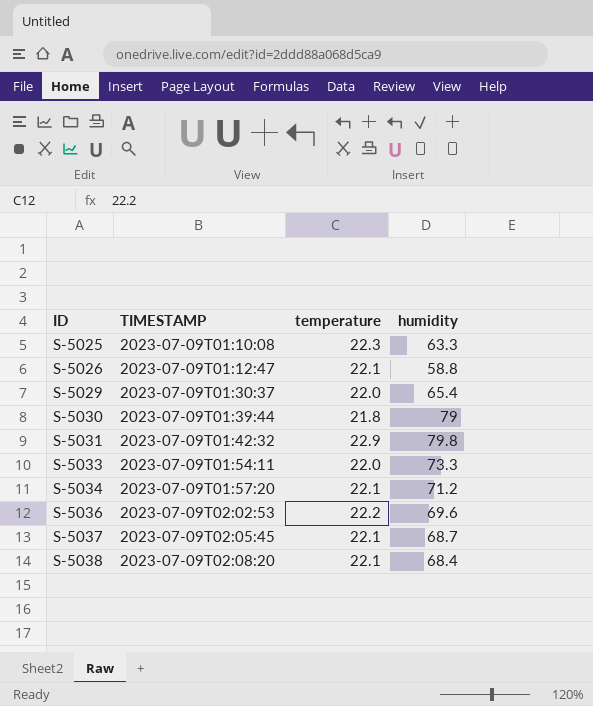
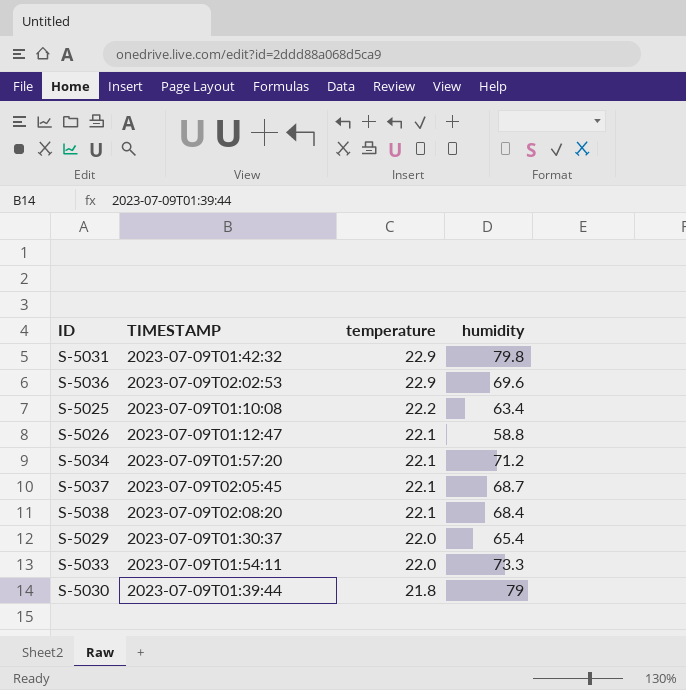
row order: ID ascending -> temperature descending
S-5036 | temperature: 22.2 -> 22.9
S-5025 | temperature: 22.3 -> 22.2
S-5025 | humidity: 63.3 -> 63.4

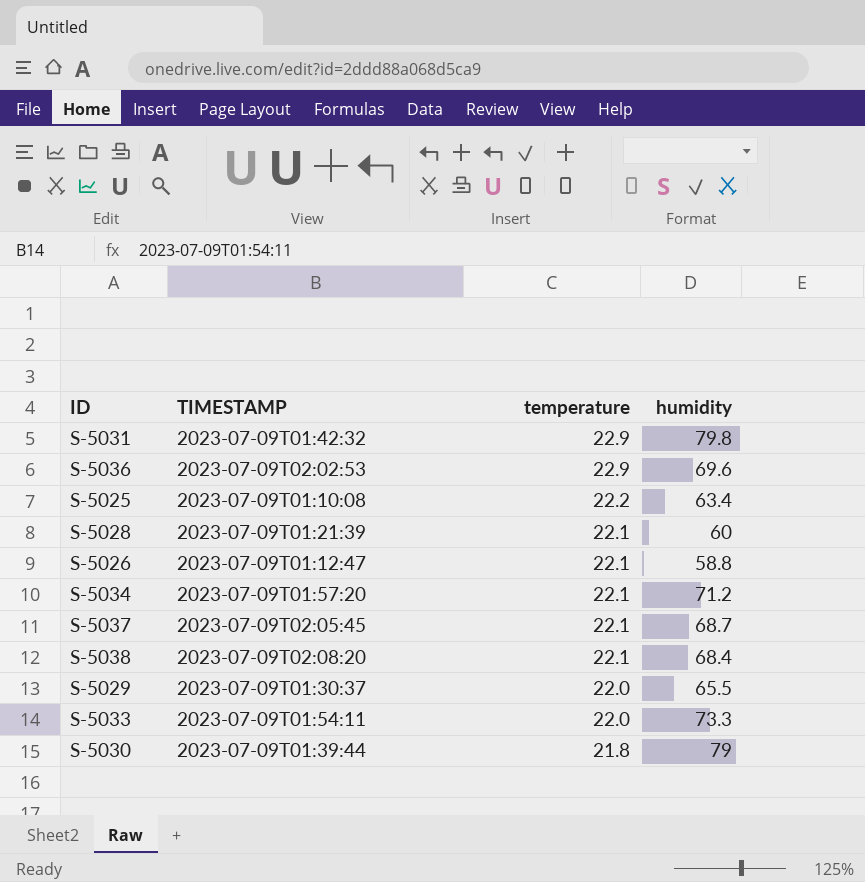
row S-5028: none -> 2023-07-09T01:21:39 | 22.1 | 60
S-5029 | humidity: 65.4 -> 65.5

